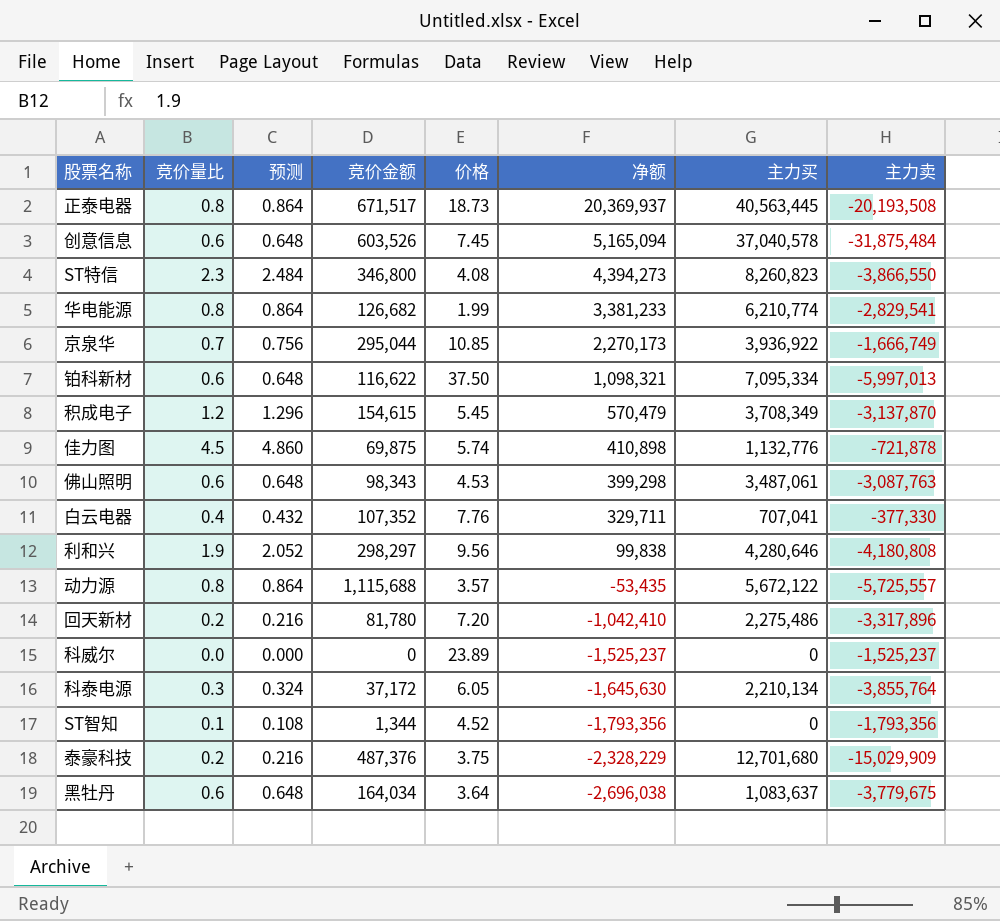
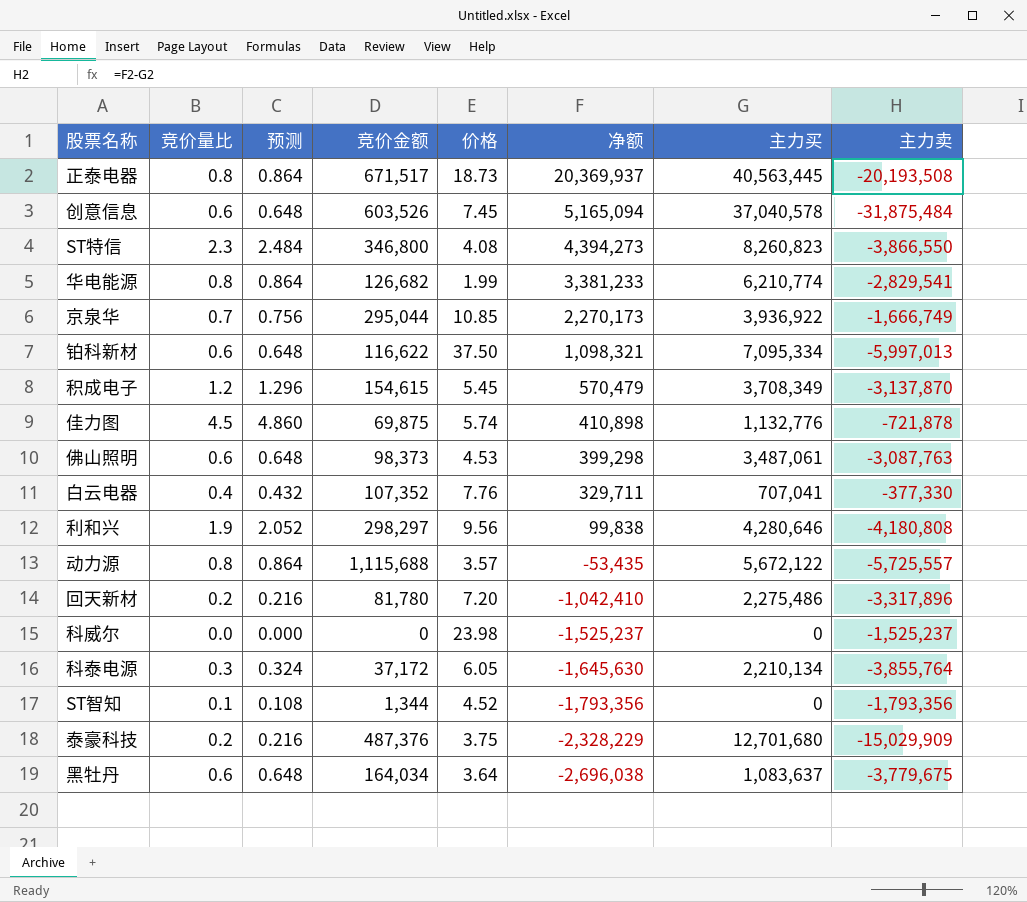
佛山照明 | 竞价金额: 98,343 -> 98,373
科威尔 | 价格: 23.89 -> 23.98

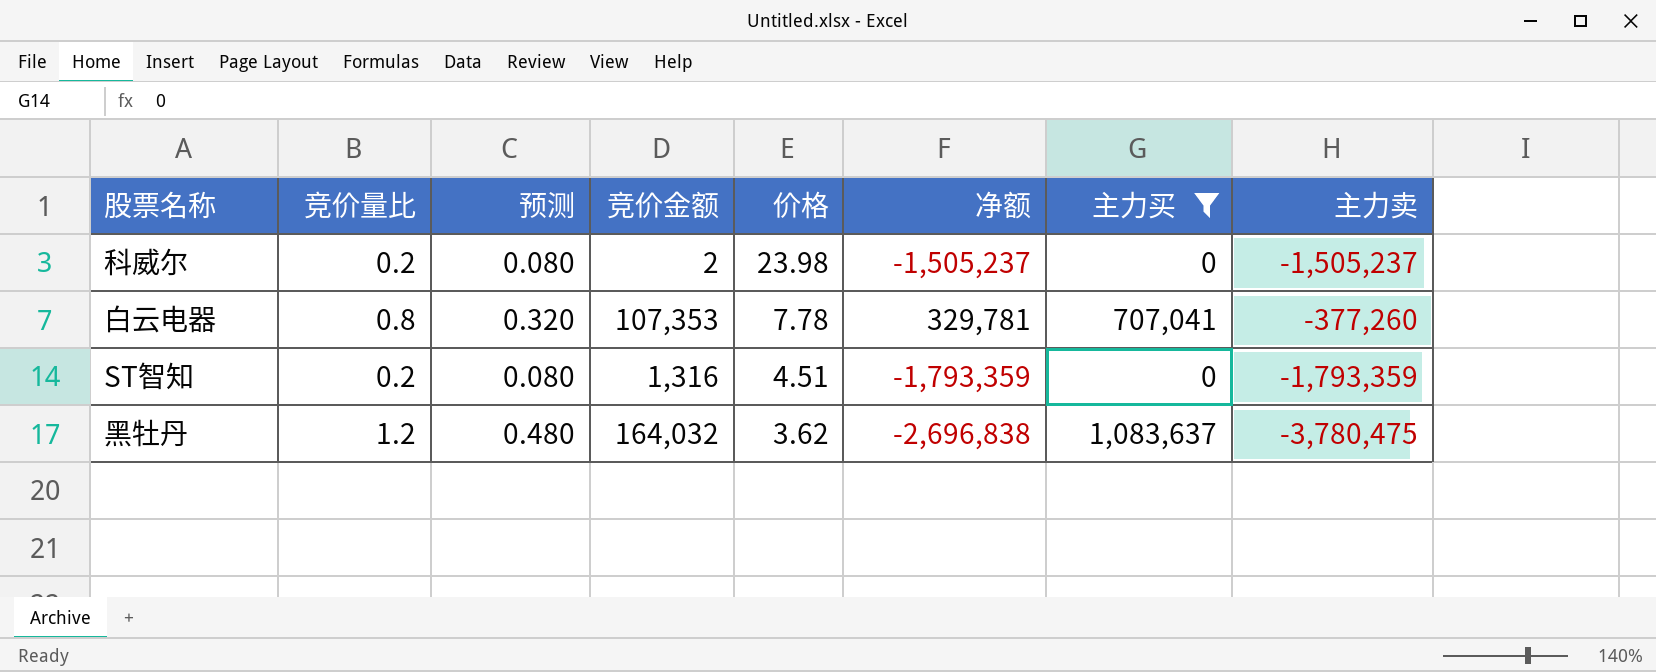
filter: none -> 主力买 <= 1,083,637
row order: 净额 descending -> 价格 descending
column 预测 | formula: [竞价量比] * 1.08 -> [竞价量比] * 0.4
科威尔 | 竞价量比: 0.0 -> 0.2
科威尔 | 竞价金额: 0 -> 2
科威尔 | 净额: -1,525,237 -> -1,505,237
科威尔 | 主力卖: -1,525,237 -> -1,505,237
白云电器 | 竞价量比: 0.4 -> 0.8
白云电器 | 竞价金额: 107,352 -> 107,353
白云电器 | 价格: 7.76 -> 7.78
白云电器 | 净额: 329,711 -> 329,781
白云电器 | 主力卖: -377,330 -> -377,260
ST智知 | 竞价量比: 0.1 -> 0.2
ST智知 | 竞价金额: 1,344 -> 1,316
ST智知 | 价格: 4.52 -> 4.51
ST智知 | 净额: -1,793,356 -> -1,793,359
ST智知 | 主力卖: -1,793,356 -> -1,793,359
黑牡丹 | 竞价量比: 0.6 -> 1.2
黑牡丹 | 竞价金额: 164,034 -> 164,032
黑牡丹 | 价格: 3.64 -> 3.62
黑牡丹 | 净额: -2,696,038 -> -2,696,838
黑牡丹 | 主力卖: -3,779,675 -> -3,780,475

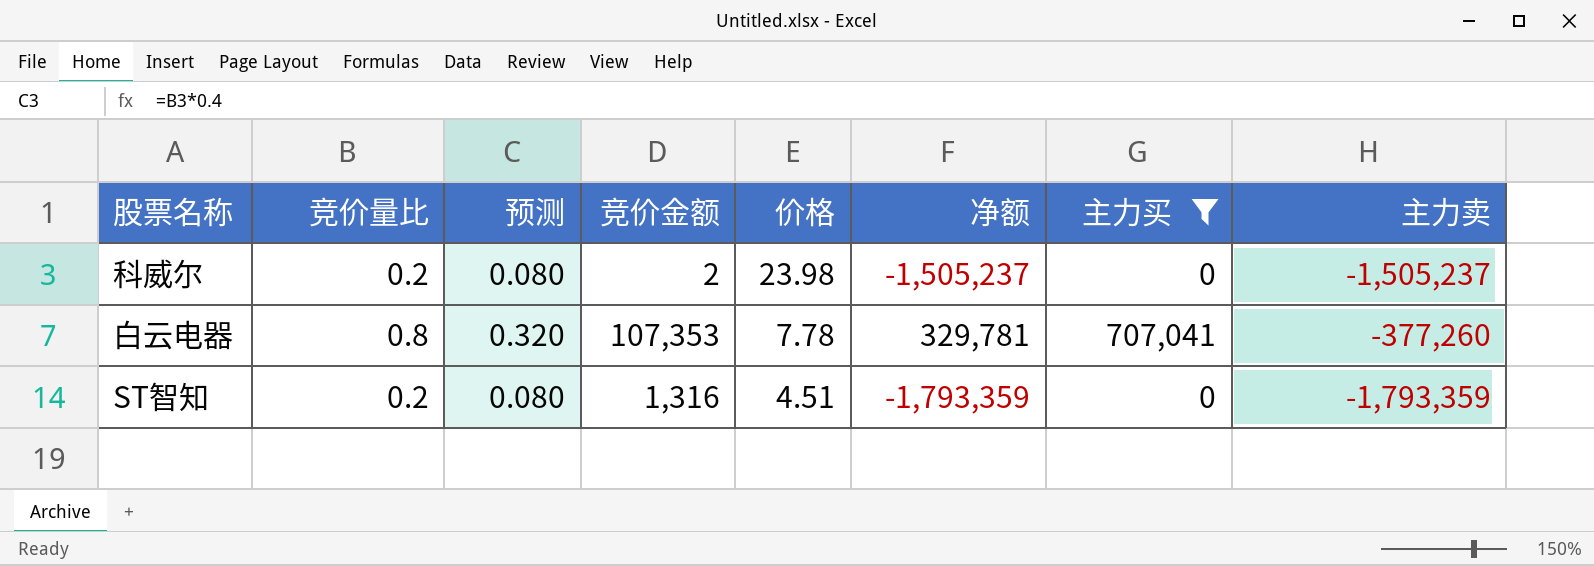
row 黑牡丹: 1.2 | 0.480 | 164,032 | 3.62 | -2,696,838 | 1,083,637 | -3,780,475 -> none

